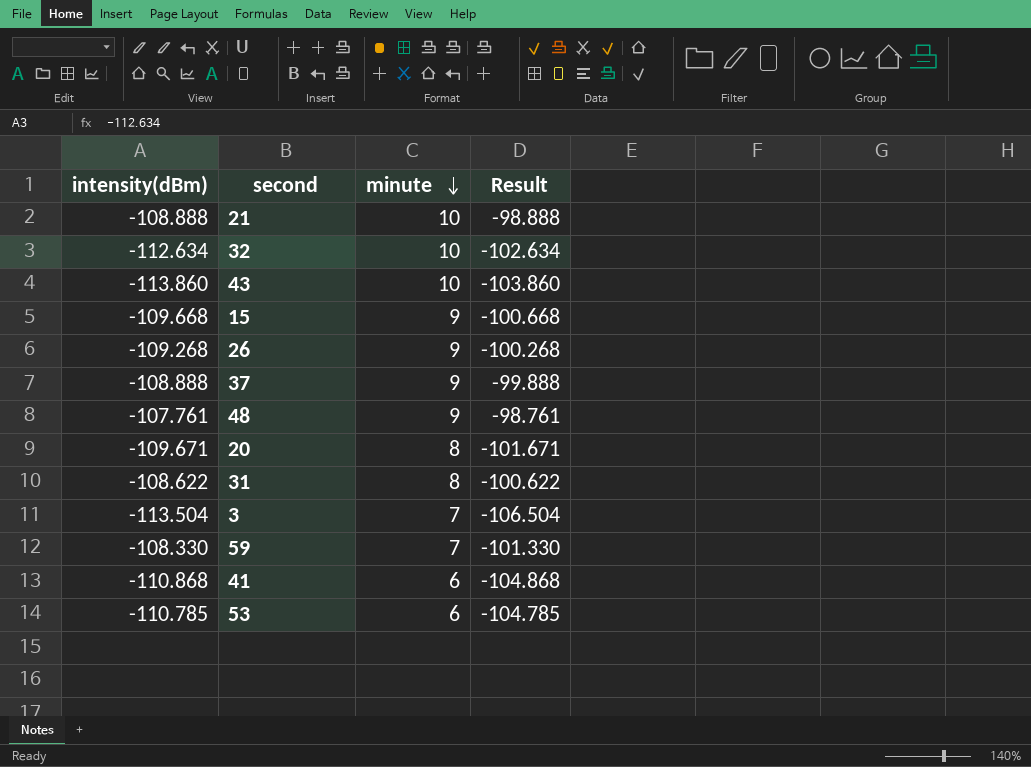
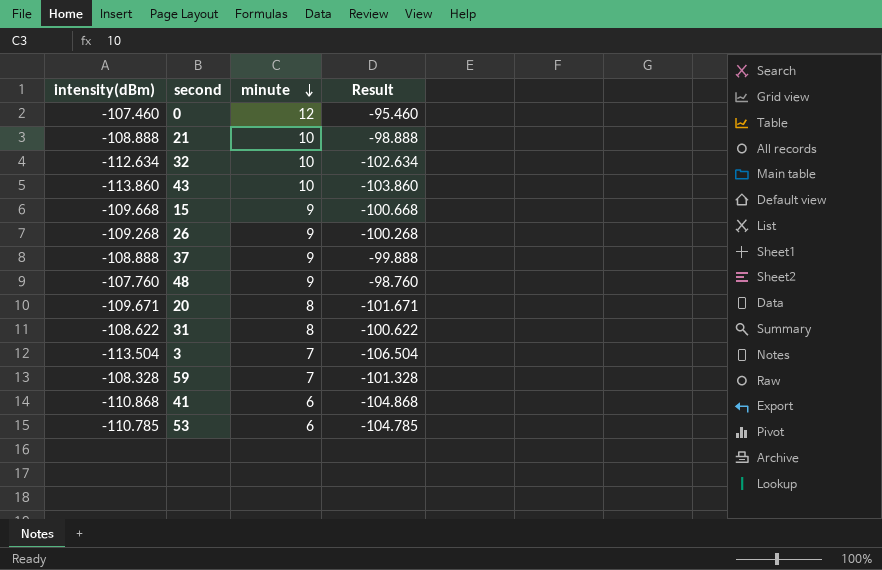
row 0: none -> -107.460 | 12 | -95.460
48 | intensity(dBm): -107.761 -> -107.760
48 | Result: -98.761 -> -98.760
59 | intensity(dBm): -108.330 -> -108.328
59 | Result: -101.330 -> -101.328

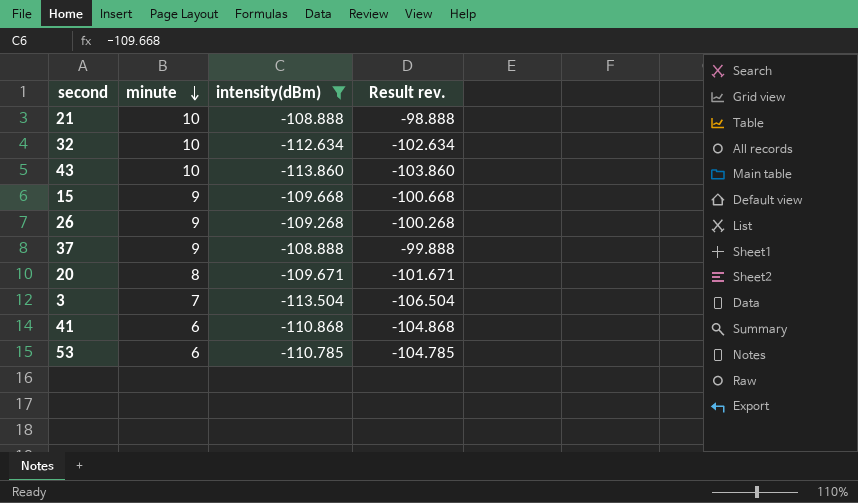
filter: none -> intensity(dBm) <= -108.888
column intensity(dBm) | position: 1 -> 3
column name: Result -> Result rev.

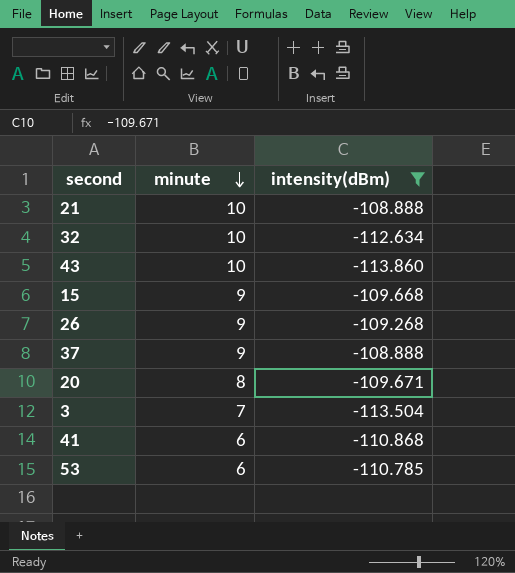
column Result rev. | formula: [minute] + [intensity(dBm)] -> none

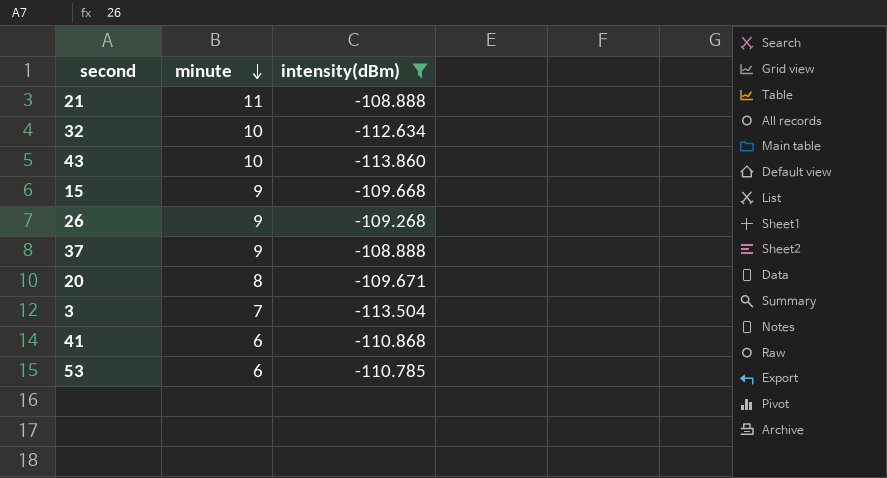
21 | minute: 10 -> 11

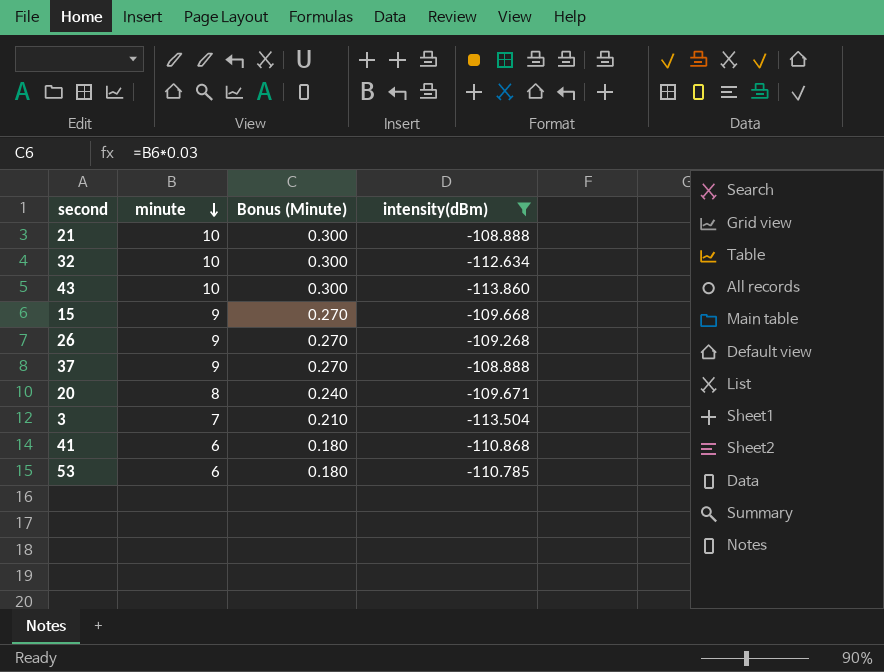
column Bonus (Minute) | formula: none -> [minute] * 0.03
21 | minute: 11 -> 10

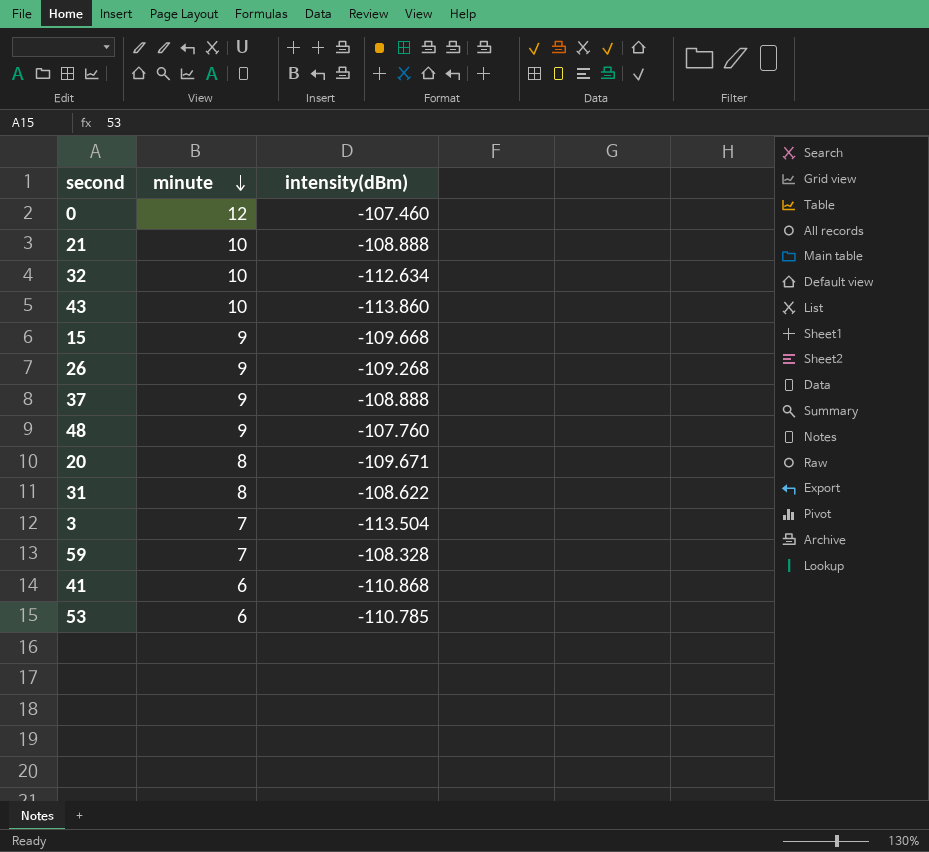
filter: intensity(dBm) <= -108.888 -> none
column Bonus (Minute) | formula: [minute] * 0.03 -> none

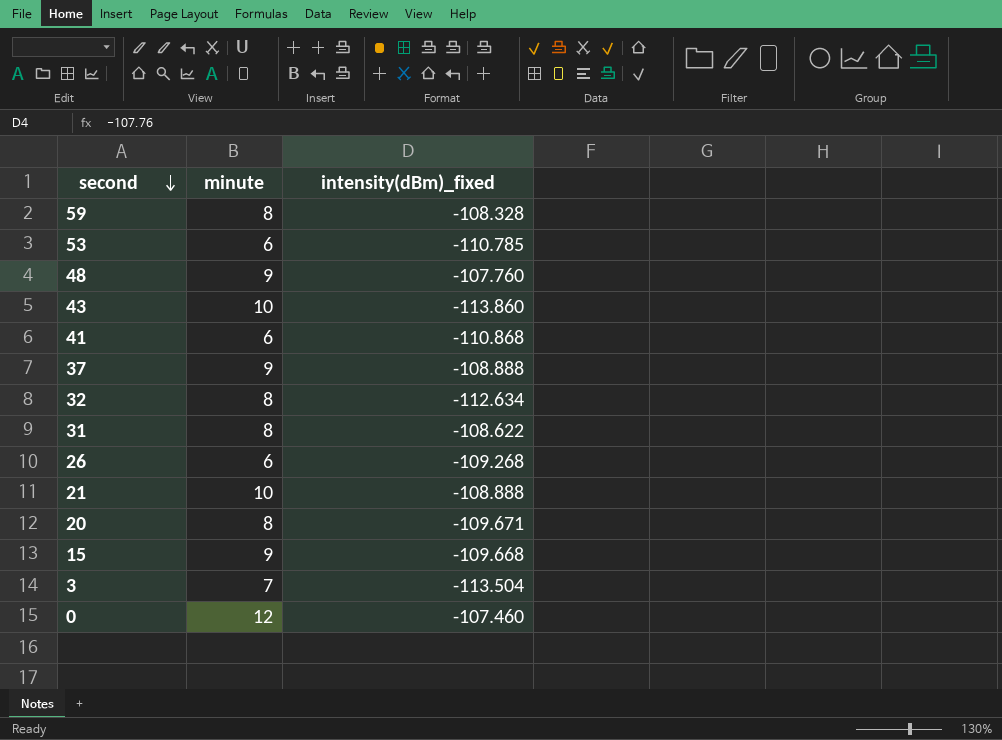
row order: minute descending -> second descending
column name: intensity(dBm) -> intensity(dBm)_fixed
59 | minute: 7 -> 8
32 | minute: 10 -> 8
26 | minute: 9 -> 6

